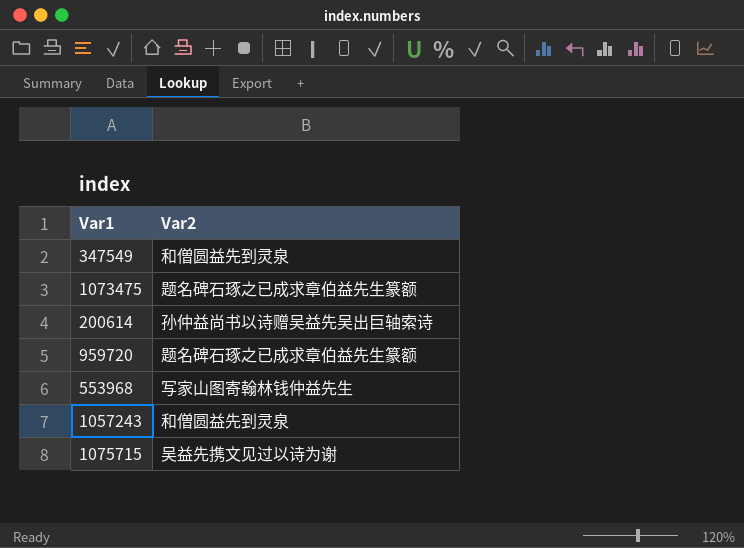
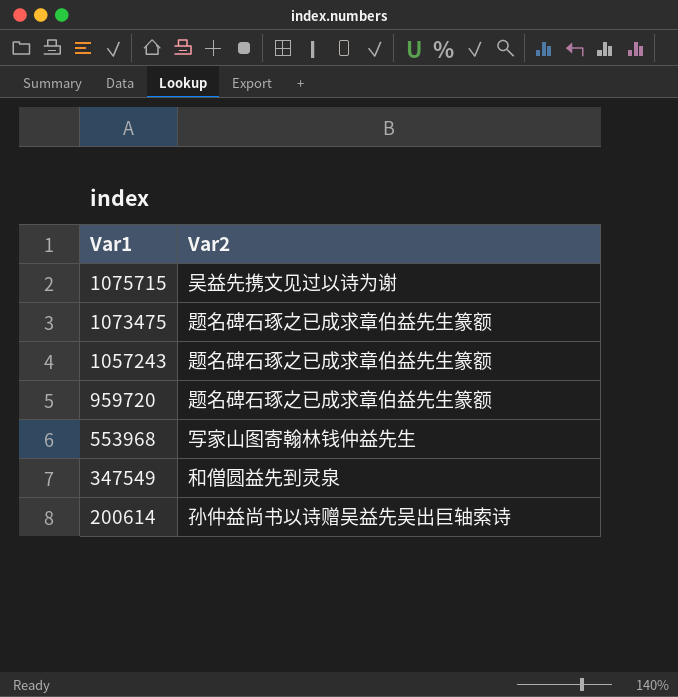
row order: none -> Var1 descending
1057243 | Var2: 和僧圆益先到灵泉 -> 题名碑石琢之已成求章伯益先生篆额

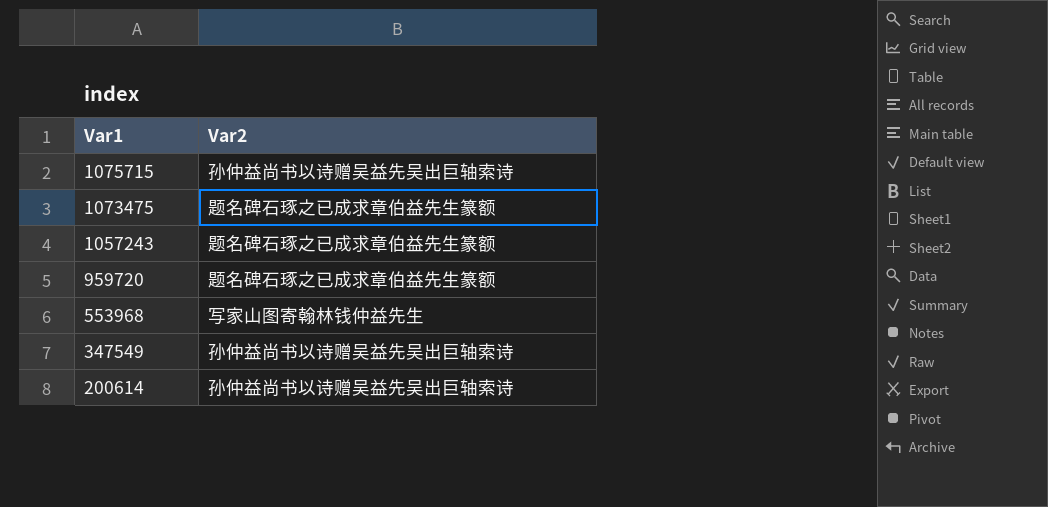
1075715 | Var2: 吴益先携文见过以诗为谢 -> 孙仲益尚书以诗赠吴益先吴出巨轴索诗
347549 | Var2: 和僧圆益先到灵泉 -> 孙仲益尚书以诗赠吴益先吴出巨轴索诗

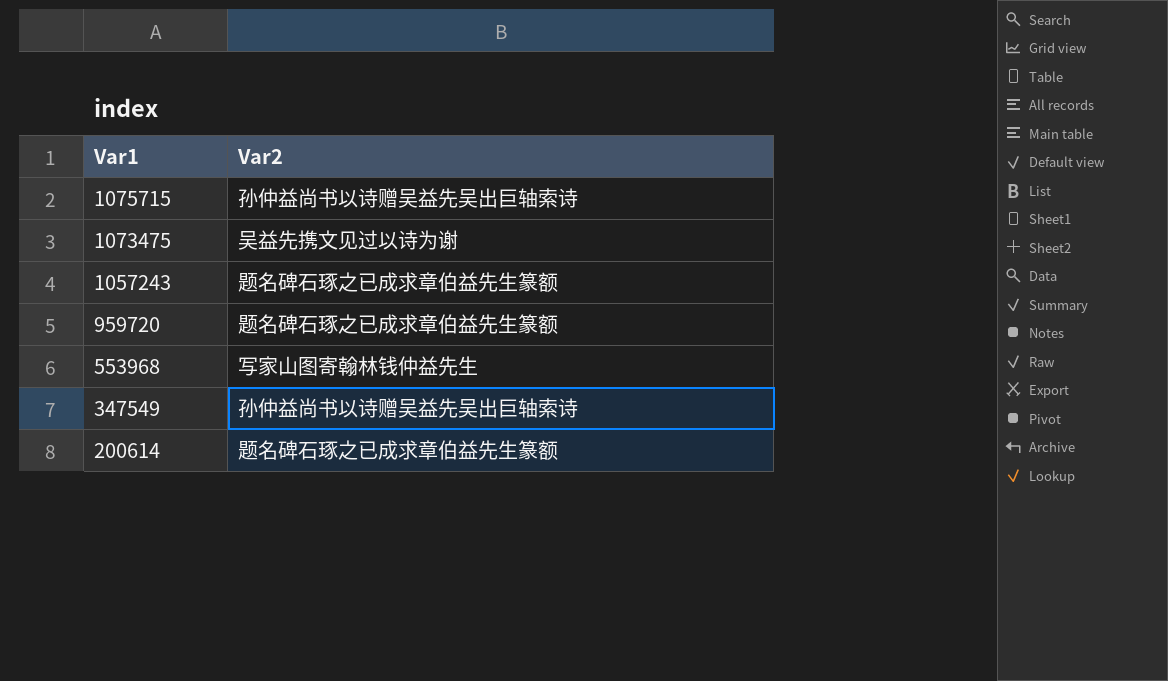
1073475 | Var2: 题名碑石琢之已成求章伯益先生篆额 -> 吴益先携文见过以诗为谢
200614 | Var2: 孙仲益尚书以诗赠吴益先吴出巨轴索诗 -> 题名碑石琢之已成求章伯益先生篆额

